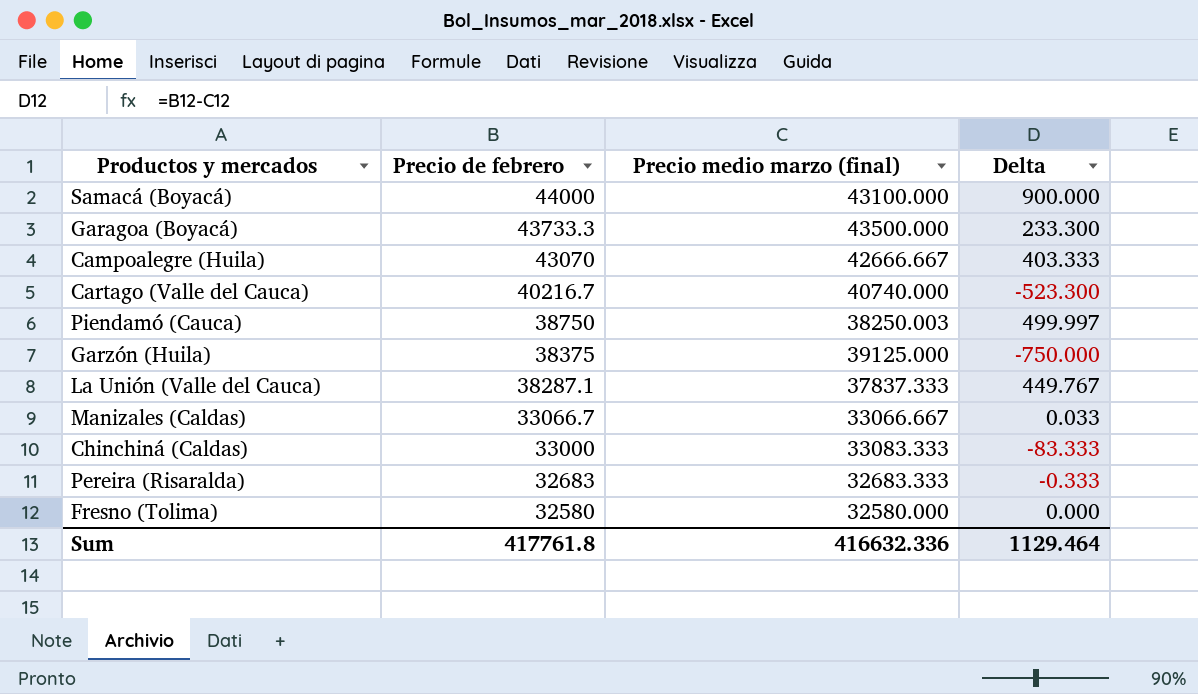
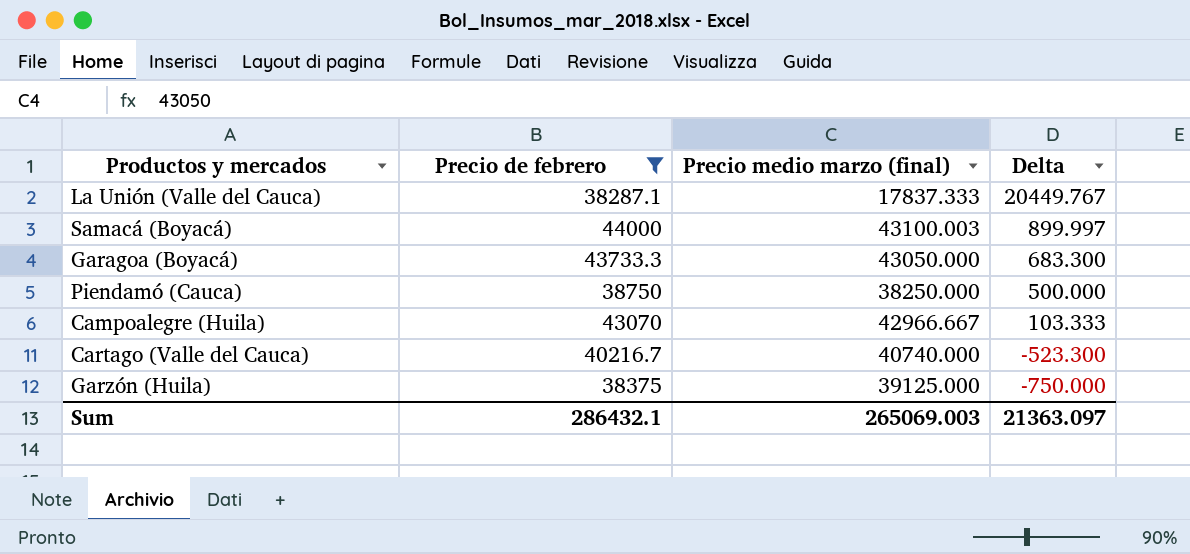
filter: none -> Precio de febrero >= 38287.1
row order: Precio de febrero descending -> Delta descending
La Unión (Valle del Cauca) | Precio medio marzo (final): 37837.333 -> 17837.333
La Unión (Valle del Cauca) | Delta: 449.767 -> 20449.767
Samacá (Boyacá) | Precio medio marzo (final): 43100.000 -> 43100.003
Samacá (Boyacá) | Delta: 900.000 -> 899.997
Garagoa (Boyacá) | Precio medio marzo (final): 43500.000 -> 43050.000
Garagoa (Boyacá) | Delta: 233.300 -> 683.300
Piendamó (Cauca) | Precio medio marzo (final): 38250.003 -> 38250.000
Piendamó (Cauca) | Delta: 499.997 -> 500.000
Campoalegre (Huila) | Precio medio marzo (final): 42666.667 -> 42966.667
Campoalegre (Huila) | Delta: 403.333 -> 103.333
Sum | Precio de febrero: 417761.8 -> 286432.1
Sum | Precio medio marzo (final): 416632.336 -> 265069.003
Sum | Delta: 1129.464 -> 21363.097

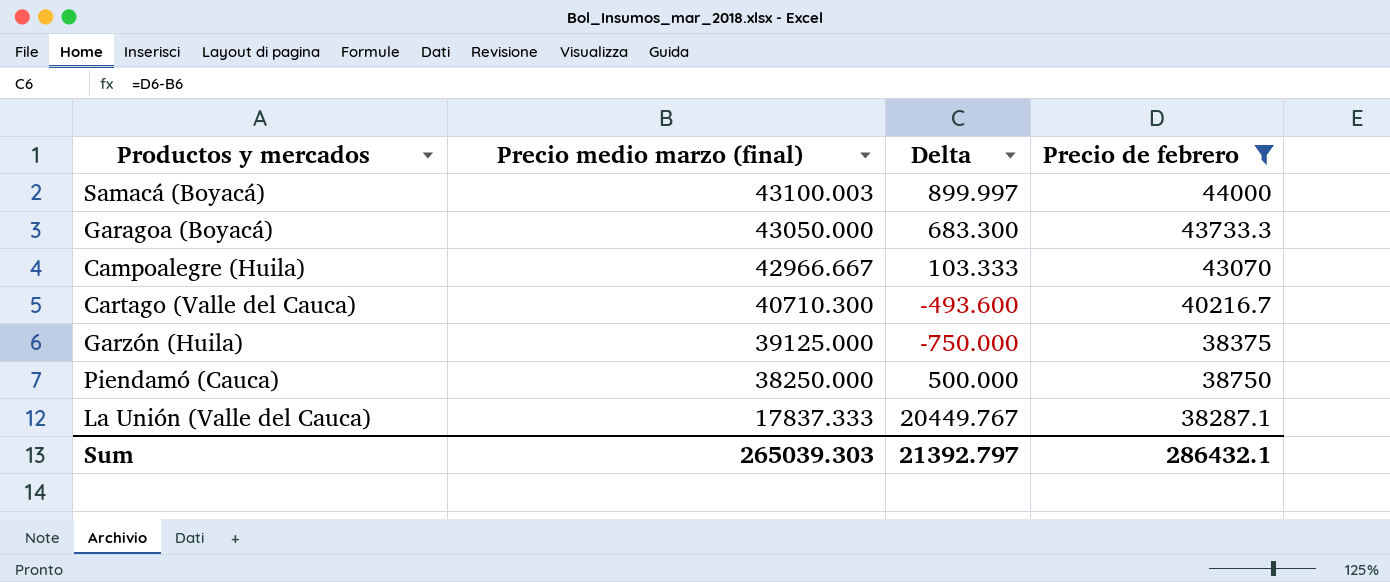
row order: Delta descending -> Precio medio marzo (final) descending
column Precio de febrero | position: 2 -> 4
Cartago (Valle del Cauca) | Precio medio marzo (final): 40740.000 -> 40710.300
Cartago (Valle del Cauca) | Delta: -523.300 -> -493.600
Sum | Precio medio marzo (final): 265069.003 -> 265039.303
Sum | Delta: 21363.097 -> 21392.797

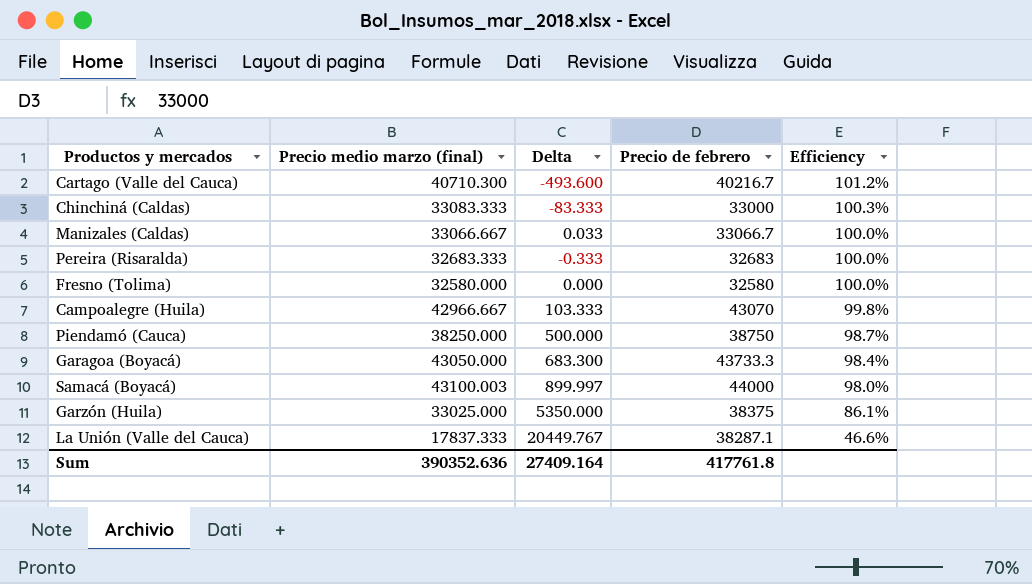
filter: Precio de febrero >= 38287.1 -> none
row order: Precio medio marzo (final) descending -> Efficiency descending
column Efficiency | formula: none -> [Precio medio marzo (final)] / [Precio de febrero]
Garzón (Huila) | Precio medio marzo (final): 39125.000 -> 33025.000
Garzón (Huila) | Delta: -750.000 -> 5350.000
Sum | Precio medio marzo (final): 265039.303 -> 390352.636
Sum | Delta: 21392.797 -> 27409.164
Sum | Precio de febrero: 286432.1 -> 417761.8

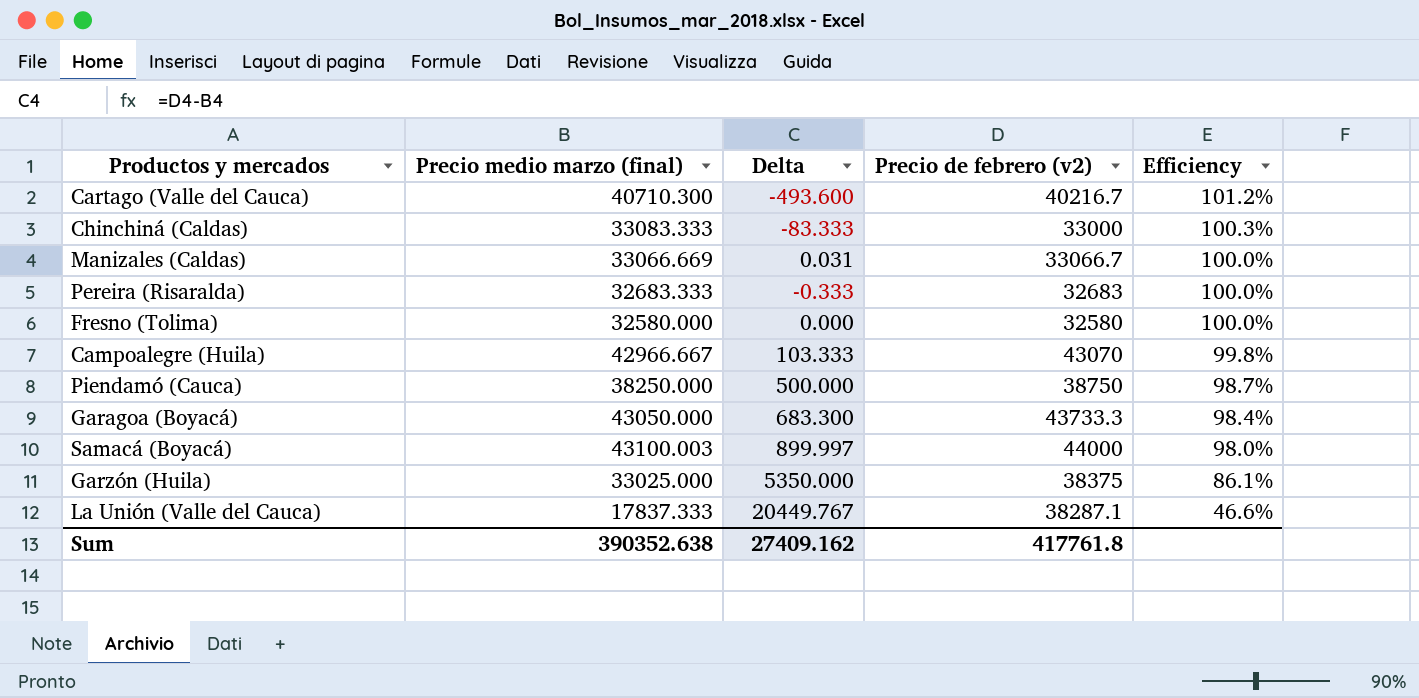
column name: Precio de febrero -> Precio de febrero (v2)
Manizales (Caldas) | Precio medio marzo (final): 33066.667 -> 33066.669
Manizales (Caldas) | Delta: 0.033 -> 0.031
Sum | Precio medio marzo (final): 390352.636 -> 390352.638
Sum | Delta: 27409.164 -> 27409.162

